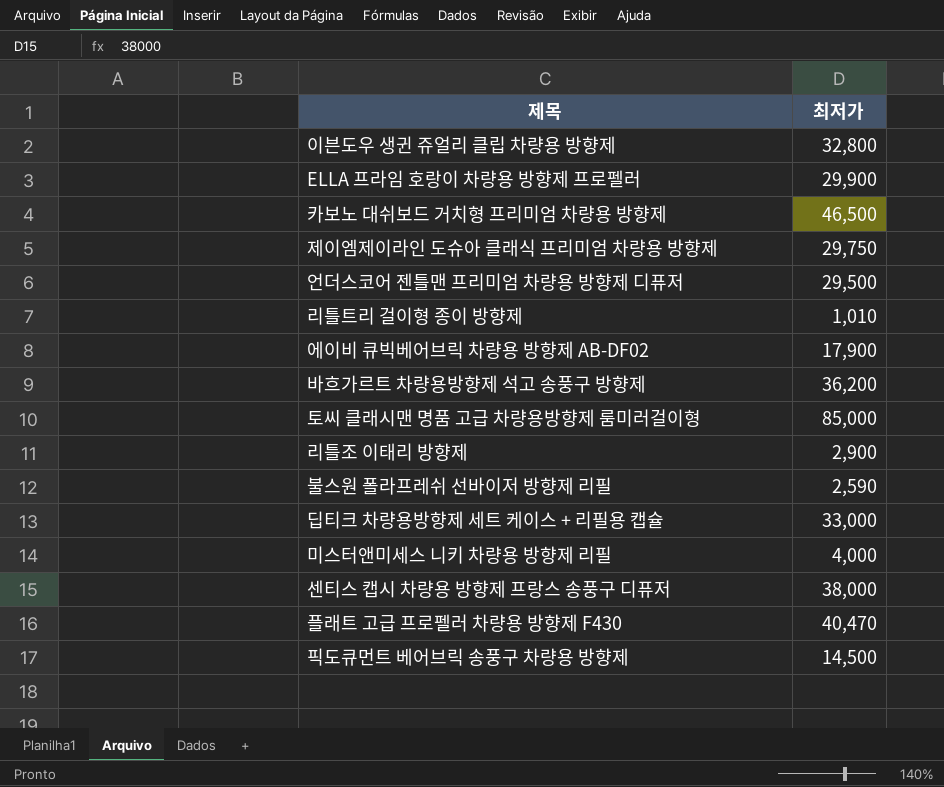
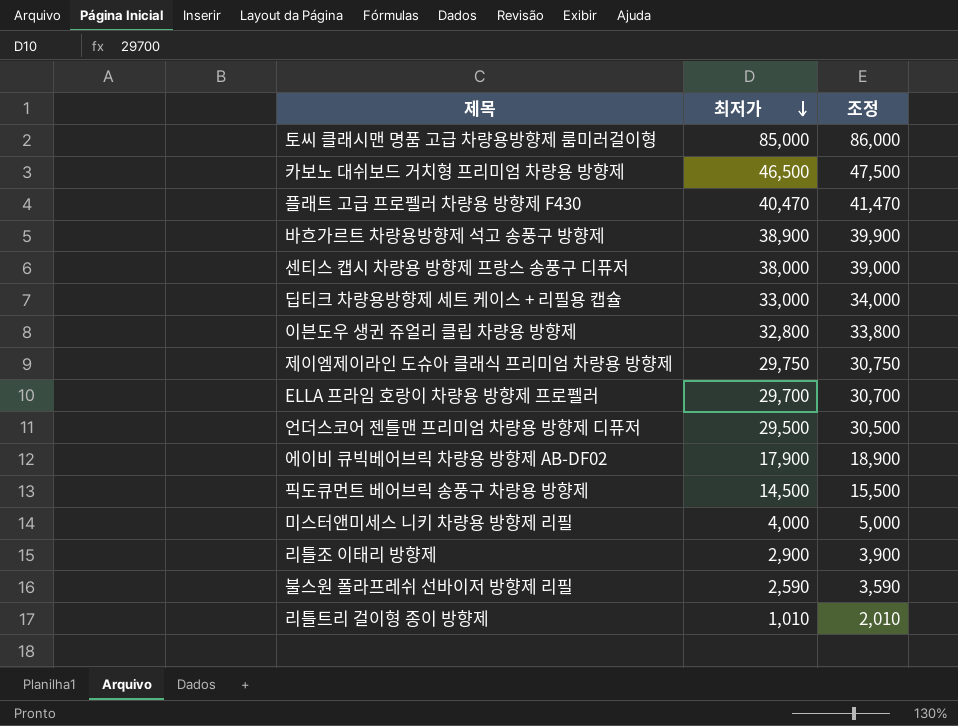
row order: none -> 최저가 descending
column 조정 | formula: none -> [최저가] + 1000
바흐가르트 차량용방향제 석고 송풍구 방향제 | 최저가: 36,200 -> 38,900
ELLA 프라임 호랑이 차량용 방향제 프로펠러 | 최저가: 29,900 -> 29,700

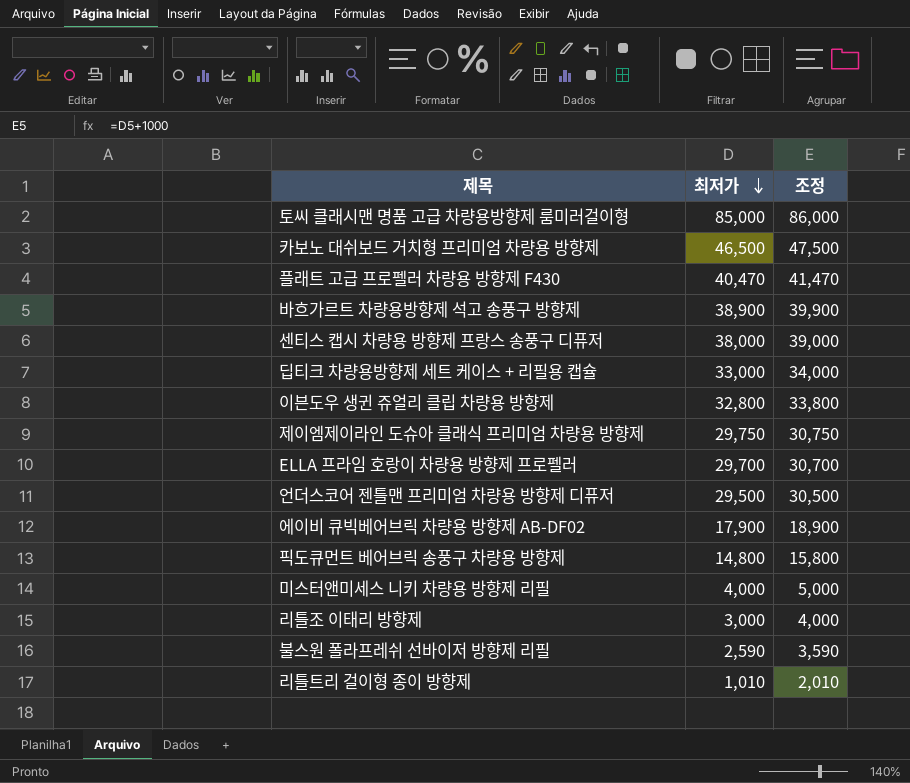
픽도큐먼트 베어브릭 송풍구 차량용 방향제 | 최저가: 14,500 -> 14,800
픽도큐먼트 베어브릭 송풍구 차량용 방향제 | 조정: 15,500 -> 15,800
리틀조 이태리 방향제 | 최저가: 2,900 -> 3,000
리틀조 이태리 방향제 | 조정: 3,900 -> 4,000

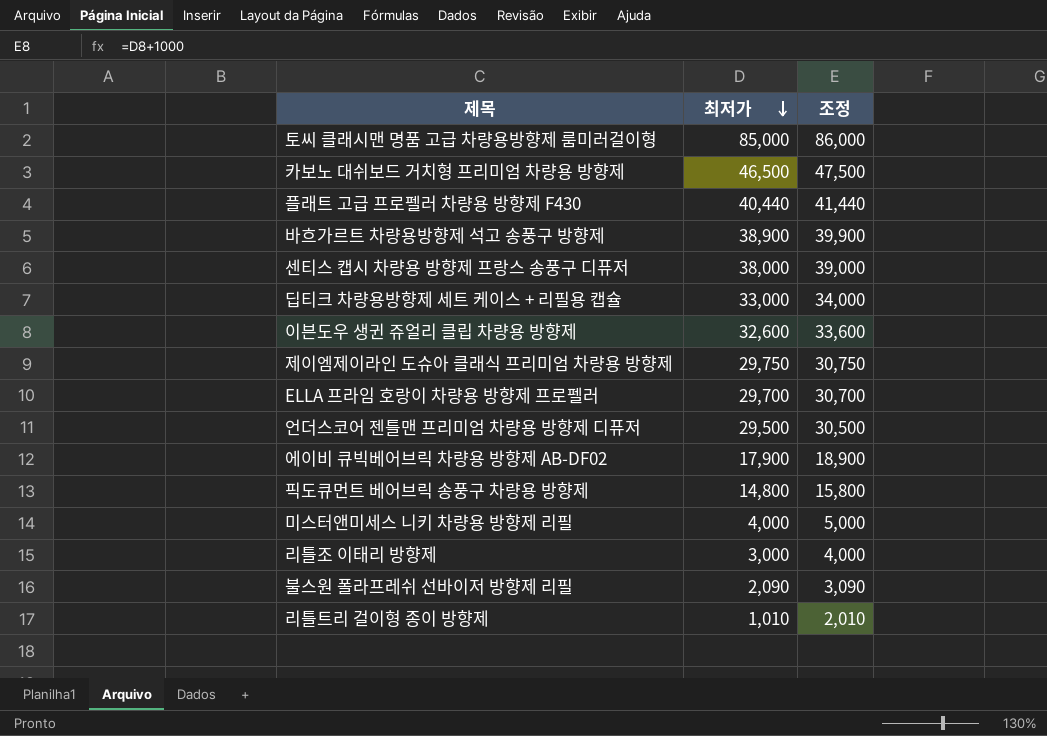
플래트 고급 프로펠러 차량용 방향제 F430 | 최저가: 40,470 -> 40,440
플래트 고급 프로펠러 차량용 방향제 F430 | 조정: 41,470 -> 41,440
이븐도우 생귄 쥬얼리 클립 차량용 방향제 | 최저가: 32,800 -> 32,600
이븐도우 생귄 쥬얼리 클립 차량용 방향제 | 조정: 33,800 -> 33,600
불스원 폴라프레쉬 선바이저 방향제 리필 | 최저가: 2,590 -> 2,090
불스원 폴라프레쉬 선바이저 방향제 리필 | 조정: 3,590 -> 3,090

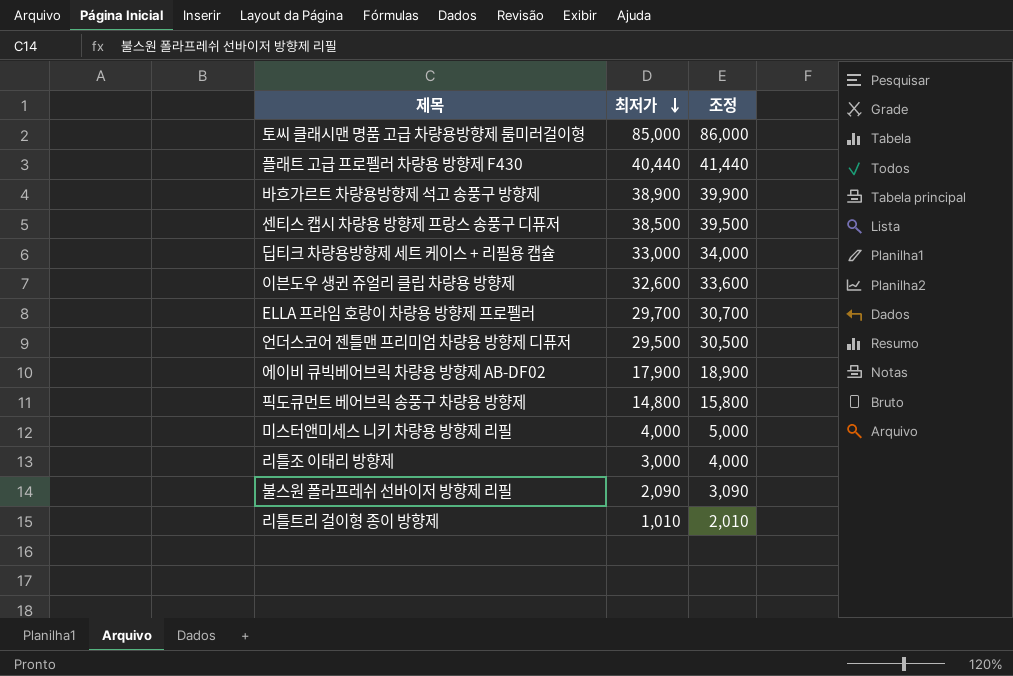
row 카보노 대쉬보드 거치형 프리미엄 차량용 방향제: 46,500 | 47,500 -> none
row 제이엠제이라인 도슈아 클래식 프리미엄 차량용 방향제: 29,750 | 30,750 -> none
센티스 캡시 차량용 방향제 프랑스 송풍구 디퓨저 | 최저가: 38,000 -> 38,500
센티스 캡시 차량용 방향제 프랑스 송풍구 디퓨저 | 조정: 39,000 -> 39,500

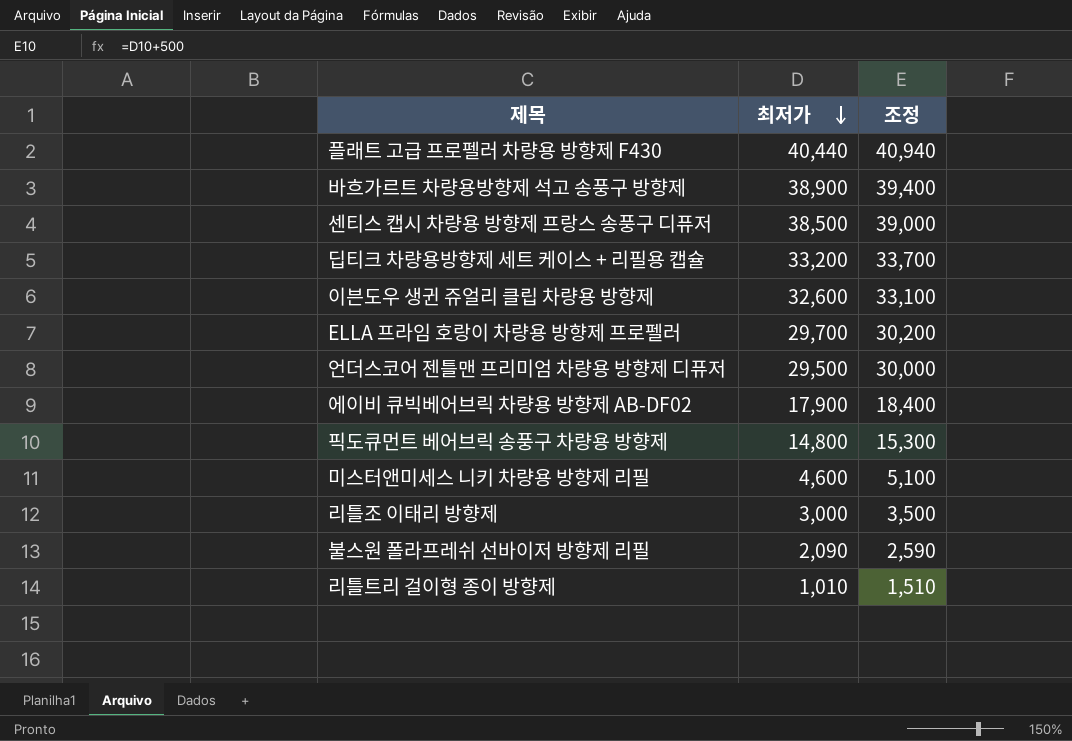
column 조정 | formula: [최저가] + 1000 -> [최저가] + 500
row 토씨 클래시맨 명품 고급 차량용방향제 룸미러걸이형: 85,000 | 86,000 -> none
딥티크 차량용방향제 세트 케이스 + 리필용 캡슐 | 최저가: 33,000 -> 33,200
미스터앤미세스 니키 차량용 방향제 리필 | 최저가: 4,000 -> 4,600

